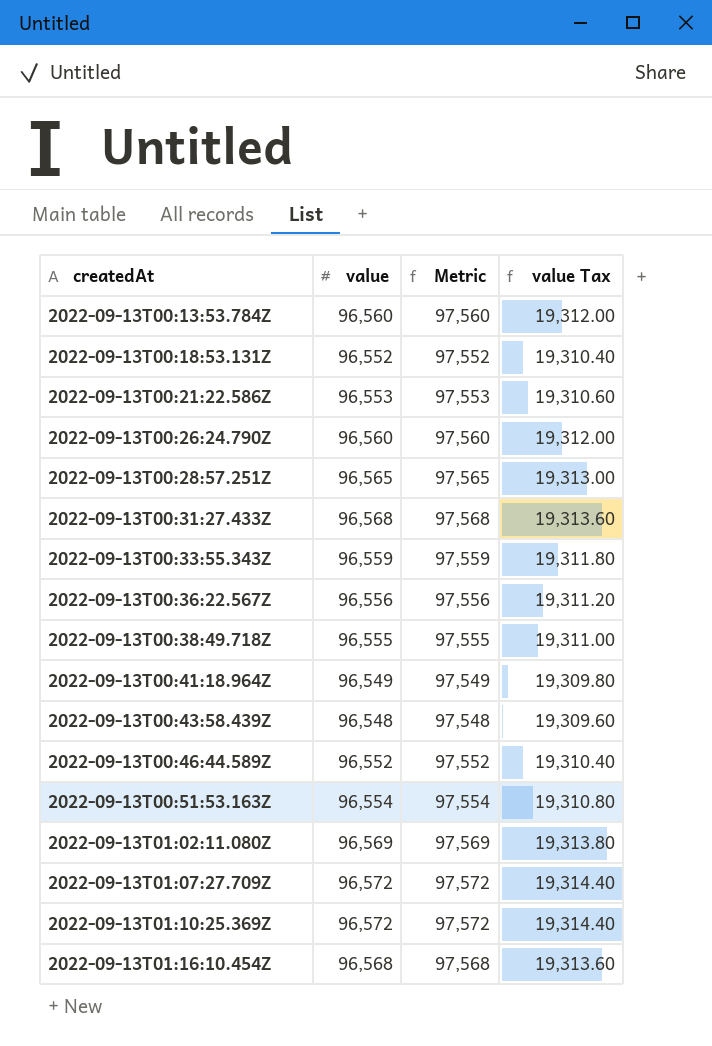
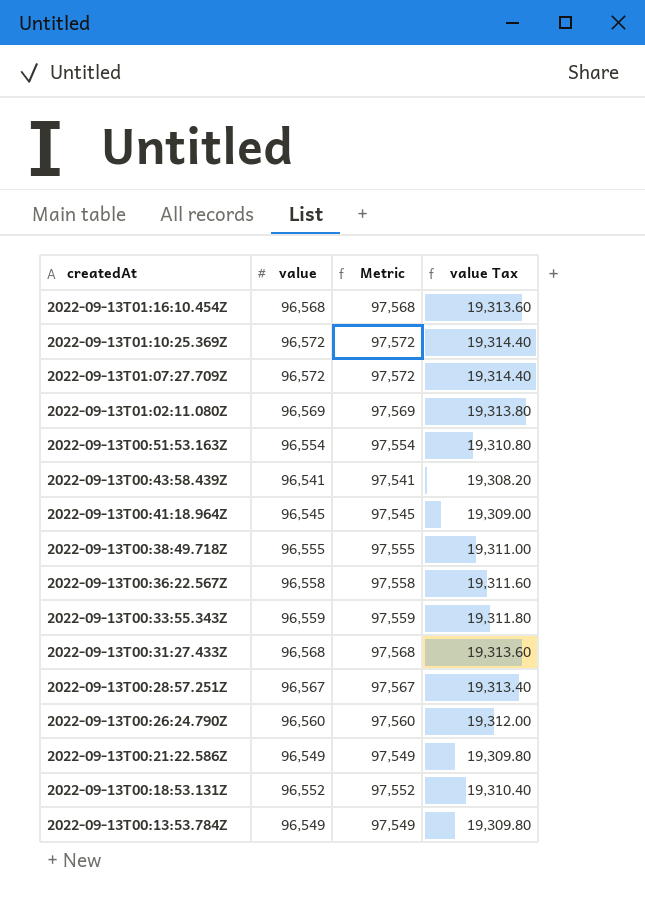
row order: createdAt ascending -> createdAt descending
row 2022-09-13T00:46:44.589Z: 96,552 | 97,552 | 19,310.40 -> none
2022-09-13T00:43:58.439Z | value: 96,548 -> 96,541
2022-09-13T00:43:58.439Z | Metric: 97,548 -> 97,541
2022-09-13T00:43:58.439Z | value Tax: 19,309.60 -> 19,308.20
2022-09-13T00:41:18.964Z | value: 96,549 -> 96,545
2022-09-13T00:41:18.964Z | Metric: 97,549 -> 97,545
2022-09-13T00:41:18.964Z | value Tax: 19,309.80 -> 19,309.00
2022-09-13T00:36:22.567Z | value: 96,556 -> 96,558
2022-09-13T00:36:22.567Z | Metric: 97,556 -> 97,558
2022-09-13T00:36:22.567Z | value Tax: 19,311.20 -> 19,311.60
2022-09-13T00:28:57.251Z | value: 96,565 -> 96,567
2022-09-13T00:28:57.251Z | Metric: 97,565 -> 97,567
2022-09-13T00:28:57.251Z | value Tax: 19,313.00 -> 19,313.40
2022-09-13T00:21:22.586Z | value: 96,553 -> 96,549
2022-09-13T00:21:22.586Z | Metric: 97,553 -> 97,549
2022-09-13T00:21:22.586Z | value Tax: 19,310.60 -> 19,309.80
2022-09-13T00:13:53.784Z | value: 96,560 -> 96,549
2022-09-13T00:13:53.784Z | Metric: 97,560 -> 97,549
2022-09-13T00:13:53.784Z | value Tax: 19,312.00 -> 19,309.80

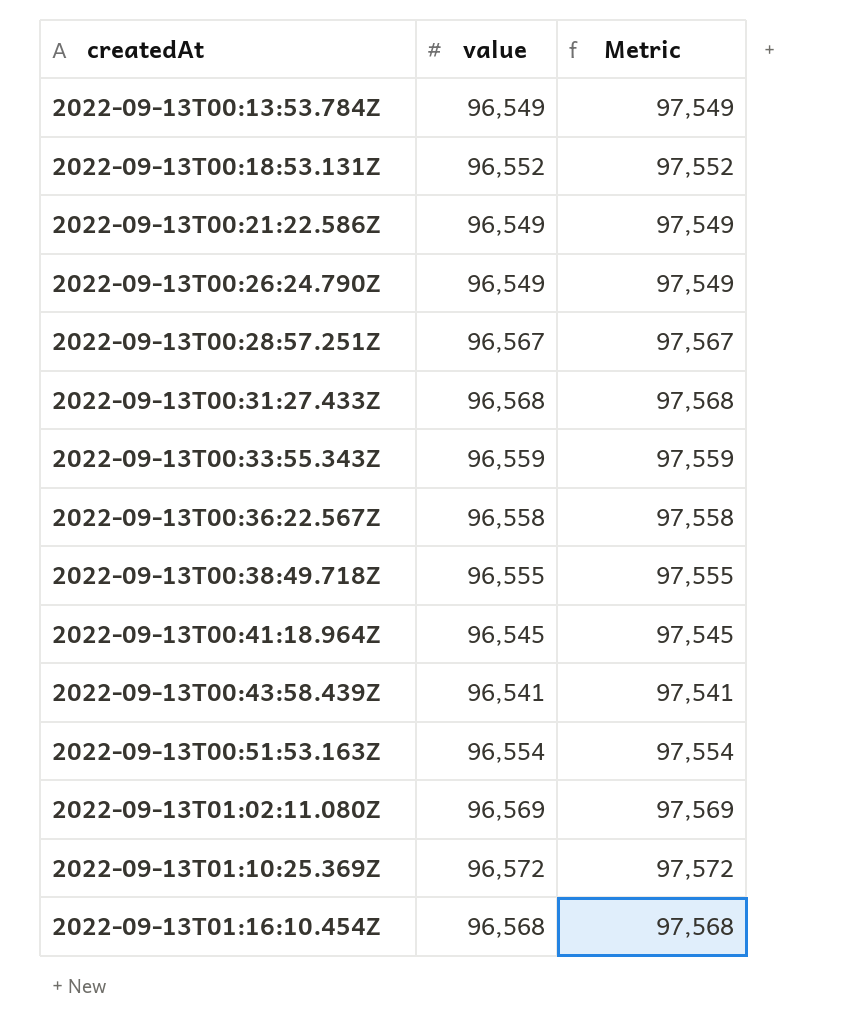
row order: createdAt descending -> createdAt ascending
column value Tax | formula: [value] * 0.2 -> none
row 2022-09-13T01:07:27.709Z: 96,572 | 97,572 | 19,314.40 -> none
2022-09-13T00:26:24.790Z | value: 96,560 -> 96,549
2022-09-13T00:26:24.790Z | Metric: 97,560 -> 97,549

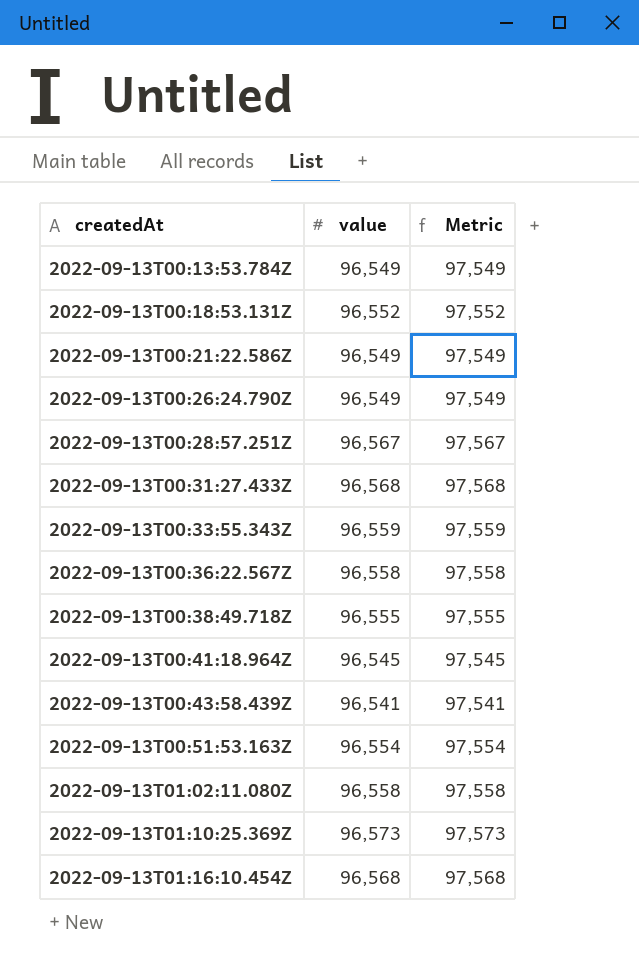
2022-09-13T01:02:11.080Z | value: 96,569 -> 96,558
2022-09-13T01:02:11.080Z | Metric: 97,569 -> 97,558
2022-09-13T01:10:25.369Z | value: 96,572 -> 96,573
2022-09-13T01:10:25.369Z | Metric: 97,572 -> 97,573

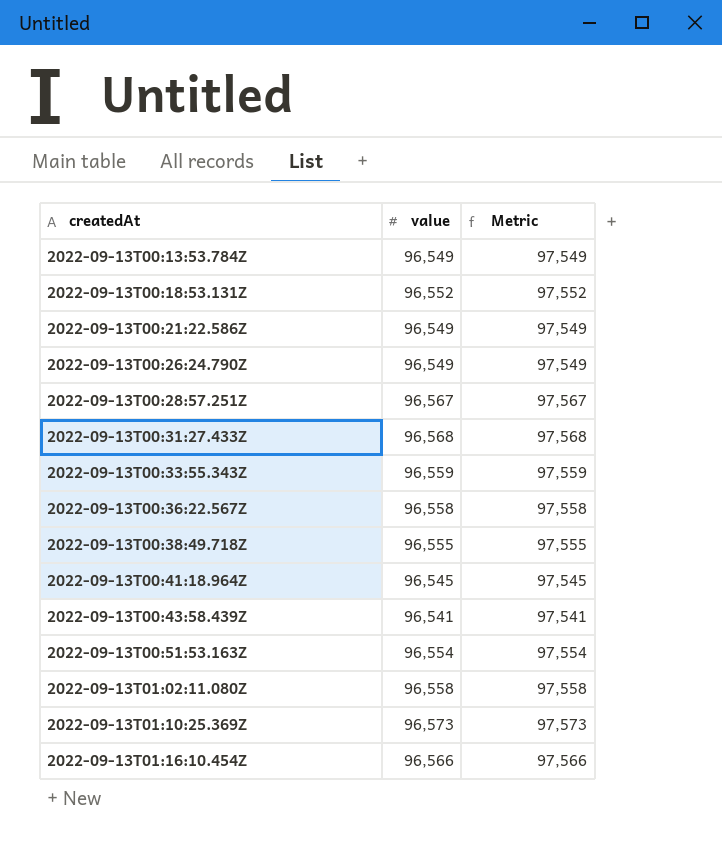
2022-09-13T01:16:10.454Z | value: 96,568 -> 96,566
2022-09-13T01:16:10.454Z | Metric: 97,568 -> 97,566

